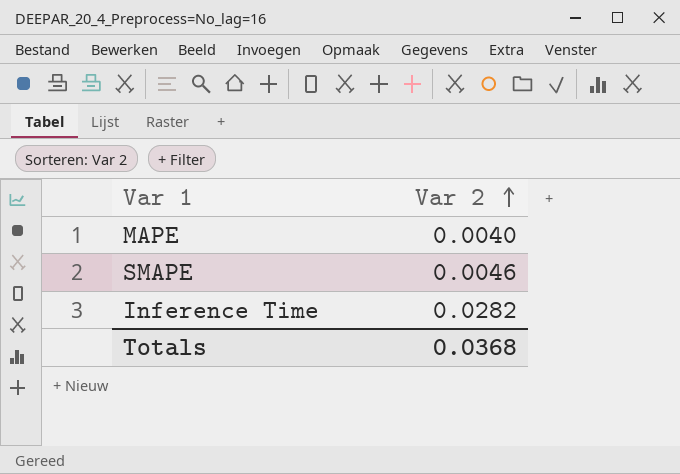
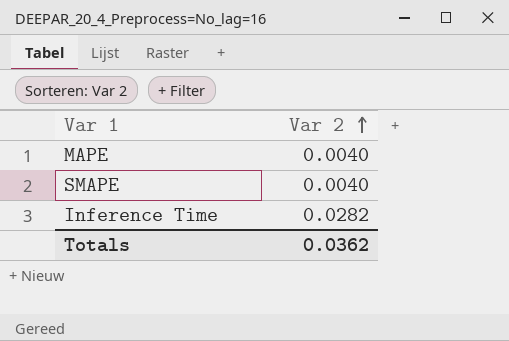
SMAPE | Var 2: 0.0046 -> 0.0040
Totals | Var 2: 0.0368 -> 0.0362

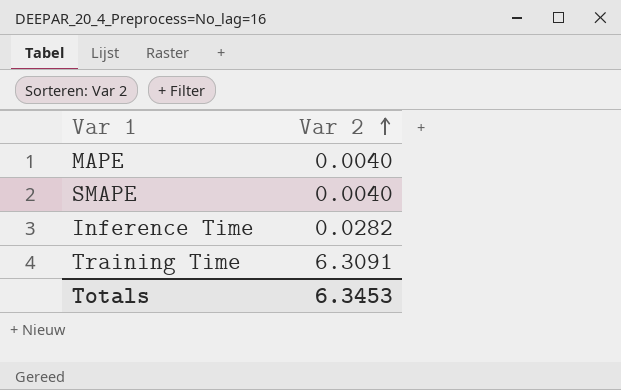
row Training Time: none -> 6.3091
Totals | Var 2: 0.0362 -> 6.3453

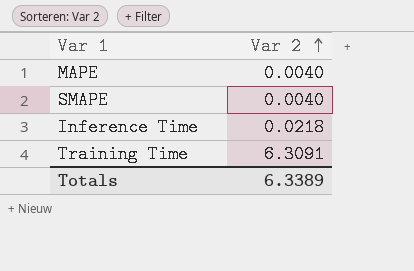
Inference Time | Var 2: 0.0282 -> 0.0218
Totals | Var 2: 6.3453 -> 6.3389

